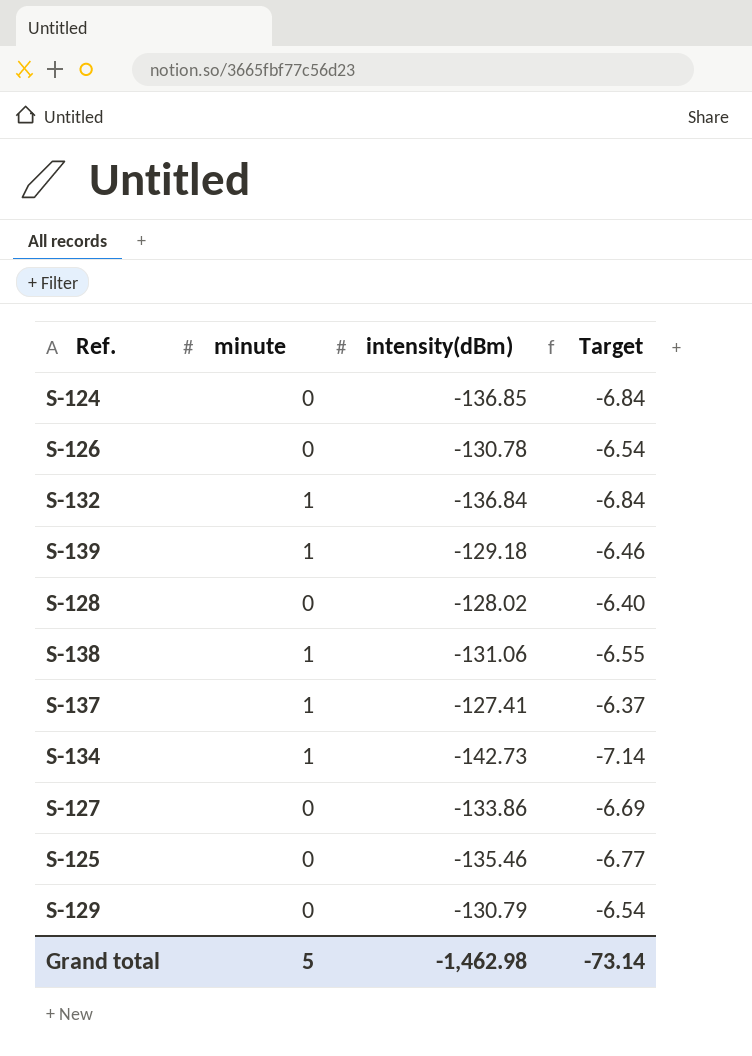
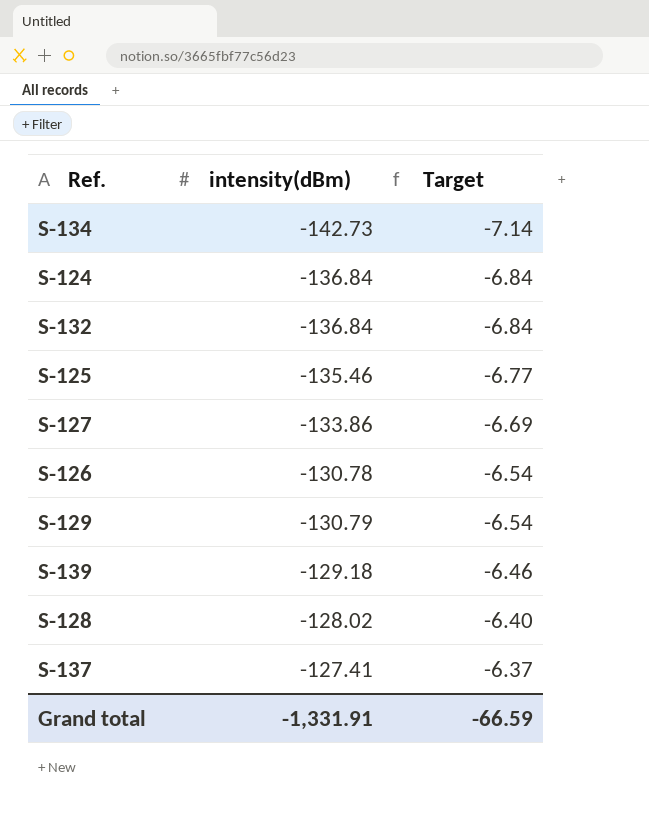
row order: none -> Target ascending
column minute | position: 2 -> none
row S-138: 1 | -131.06 | -6.55 -> none
S-124 | intensity(dBm): -136.85 -> -136.84
Grand total | intensity(dBm): -1,462.98 -> -1,331.91
Grand total | Target: -73.14 -> -66.59

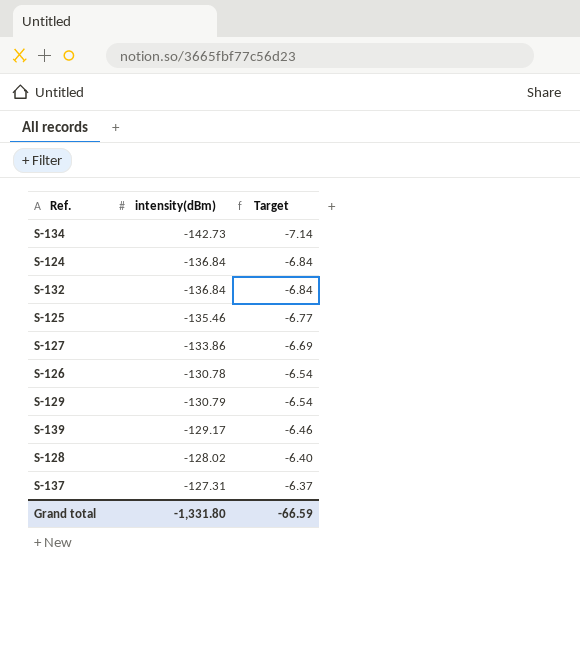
S-139 | intensity(dBm): -129.18 -> -129.17
S-137 | intensity(dBm): -127.41 -> -127.31
Grand total | intensity(dBm): -1,331.91 -> -1,331.80

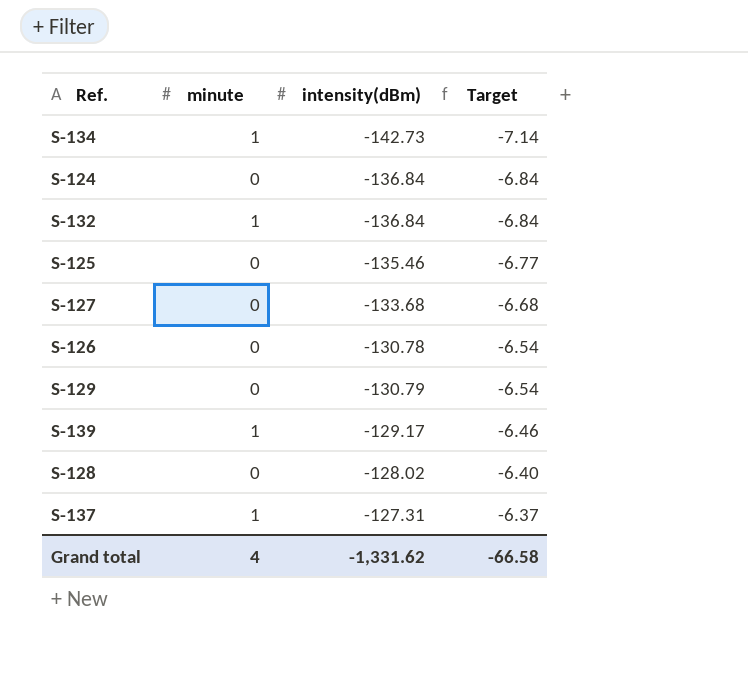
column minute | position: none -> 2
S-127 | intensity(dBm): -133.86 -> -133.68
S-127 | Target: -6.69 -> -6.68
Grand total | intensity(dBm): -1,331.80 -> -1,331.62
Grand total | Target: -66.59 -> -66.58

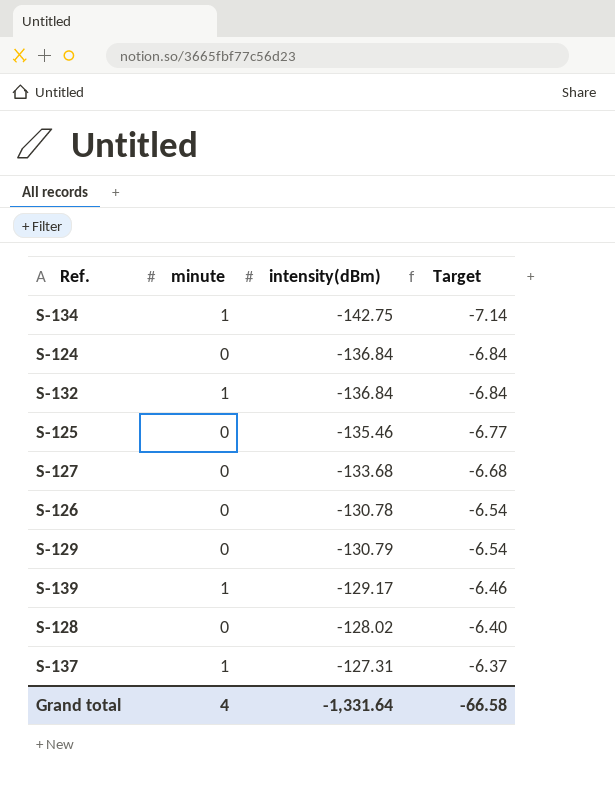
S-134 | intensity(dBm): -142.73 -> -142.75
Grand total | intensity(dBm): -1,331.62 -> -1,331.64

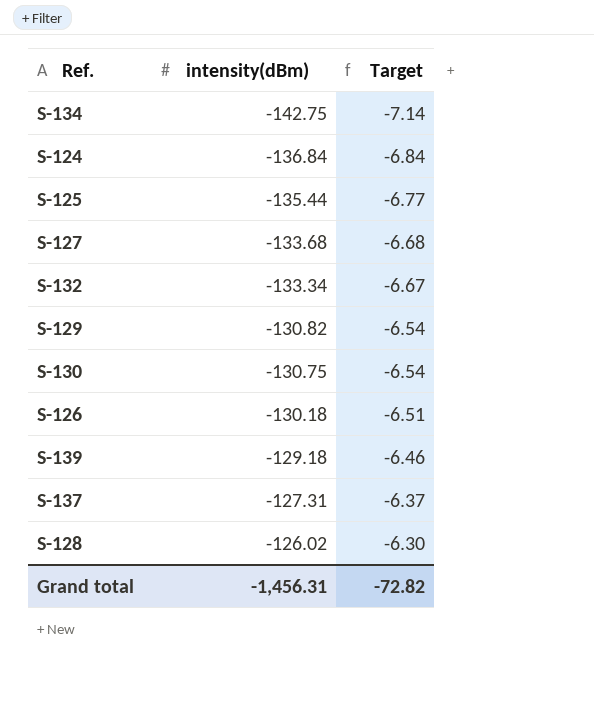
row order: Target ascending -> intensity(dBm) ascending
column minute | position: 2 -> none
S-125 | intensity(dBm): -135.46 -> -135.44
S-132 | intensity(dBm): -136.84 -> -133.34
S-132 | Target: -6.84 -> -6.67
S-129 | intensity(dBm): -130.79 -> -130.82
row S-130: none -> -130.75 | -6.54
S-126 | intensity(dBm): -130.78 -> -130.18
S-126 | Target: -6.54 -> -6.51
S-139 | intensity(dBm): -129.17 -> -129.18
S-128 | intensity(dBm): -128.02 -> -126.02
S-128 | Target: -6.40 -> -6.30
Grand total | intensity(dBm): -1,331.64 -> -1,456.31
Grand total | Target: -66.58 -> -72.82

